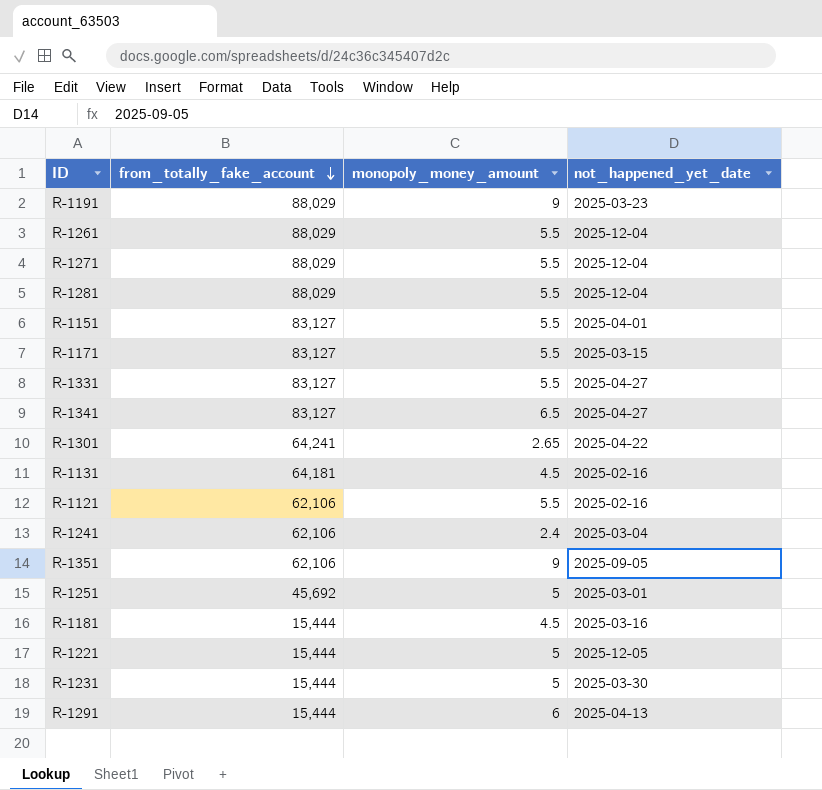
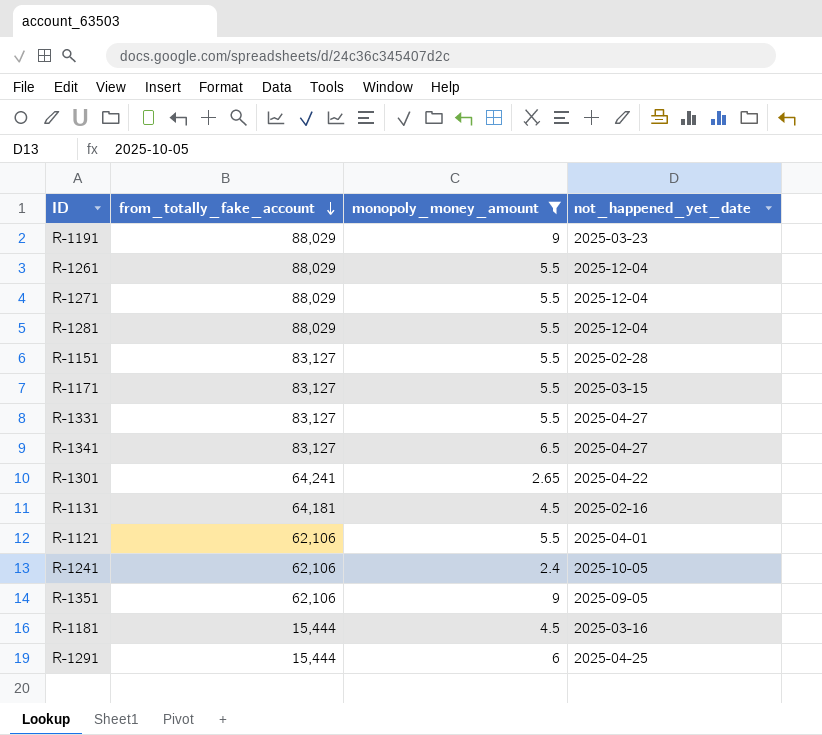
filter: none -> monopoly_money_amount != 5
R-1151 | not_happened_yet_date: 2025-04-01 -> 2025-02-28
R-1121 | not_happened_yet_date: 2025-02-16 -> 2025-04-01
R-1241 | not_happened_yet_date: 2025-03-04 -> 2025-10-05
R-1291 | not_happened_yet_date: 2025-04-13 -> 2025-04-25

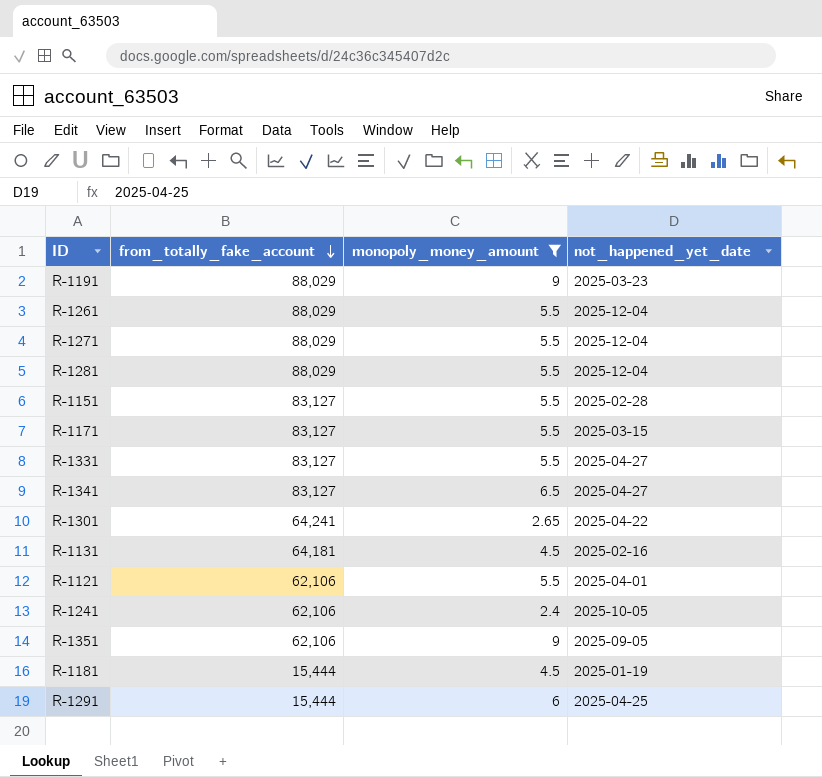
R-1181 | not_happened_yet_date: 2025-03-16 -> 2025-01-19

